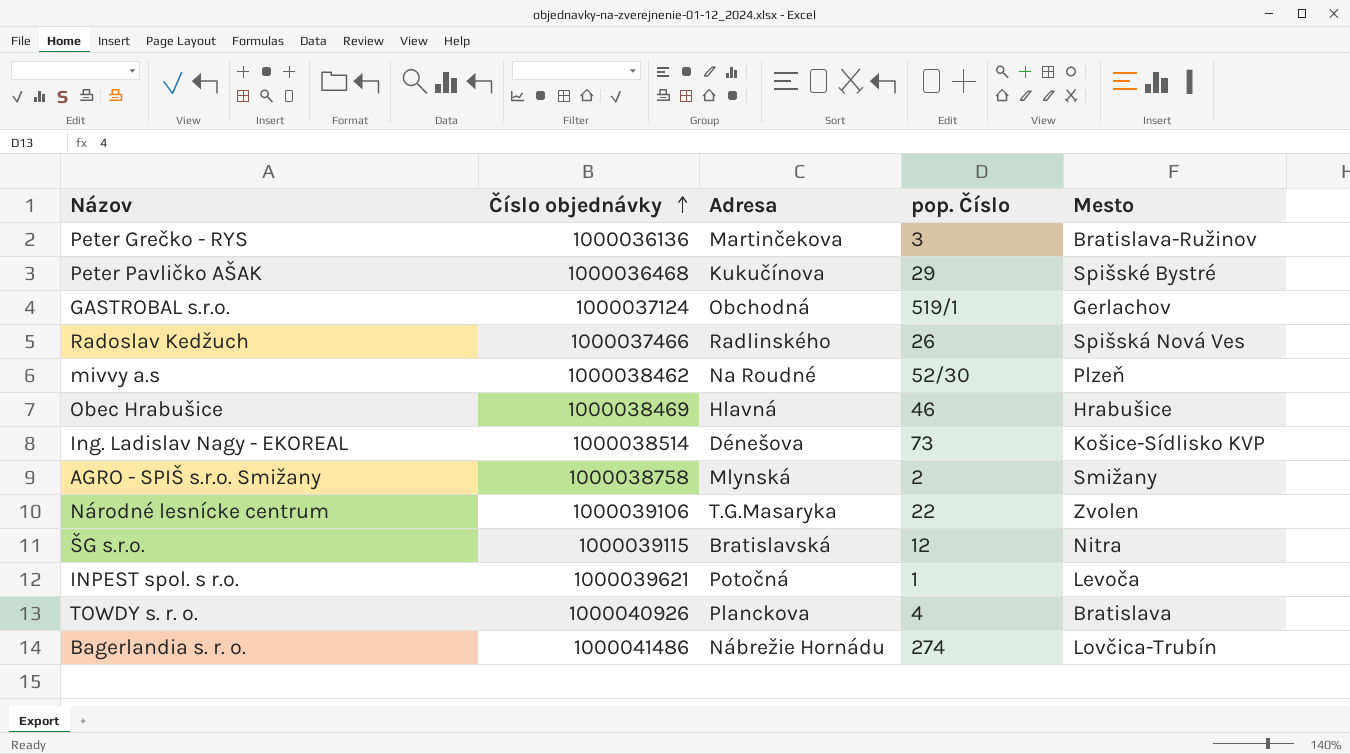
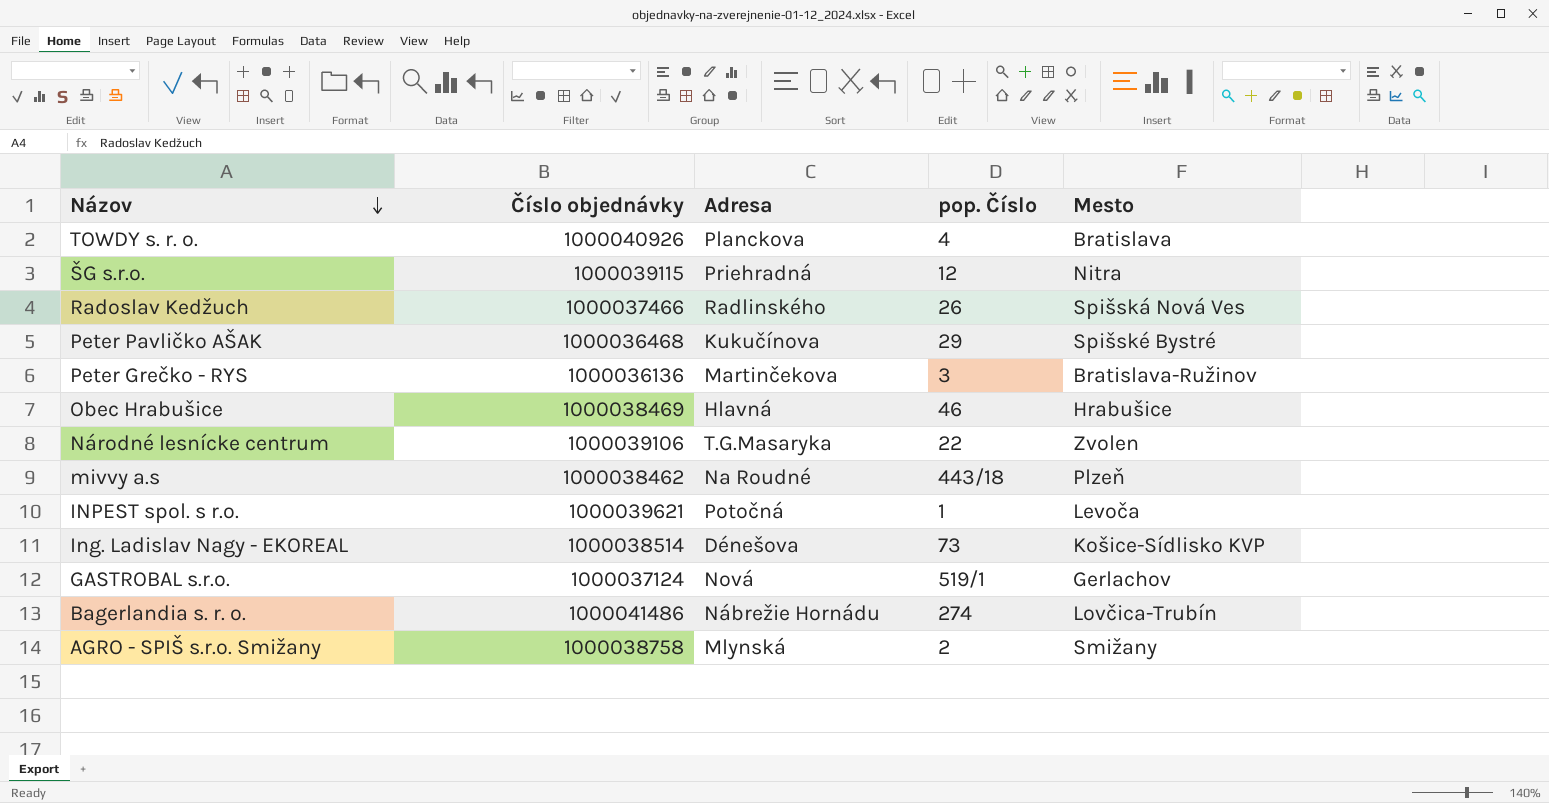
row order: Číslo objednávky ascending -> Názov descending
ŠG s.r.o. | Adresa: Bratislavská -> Priehradná
mivvy a.s | pop. Číslo: 52/30 -> 443/18
GASTROBAL s.r.o. | Adresa: Obchodná -> Nová

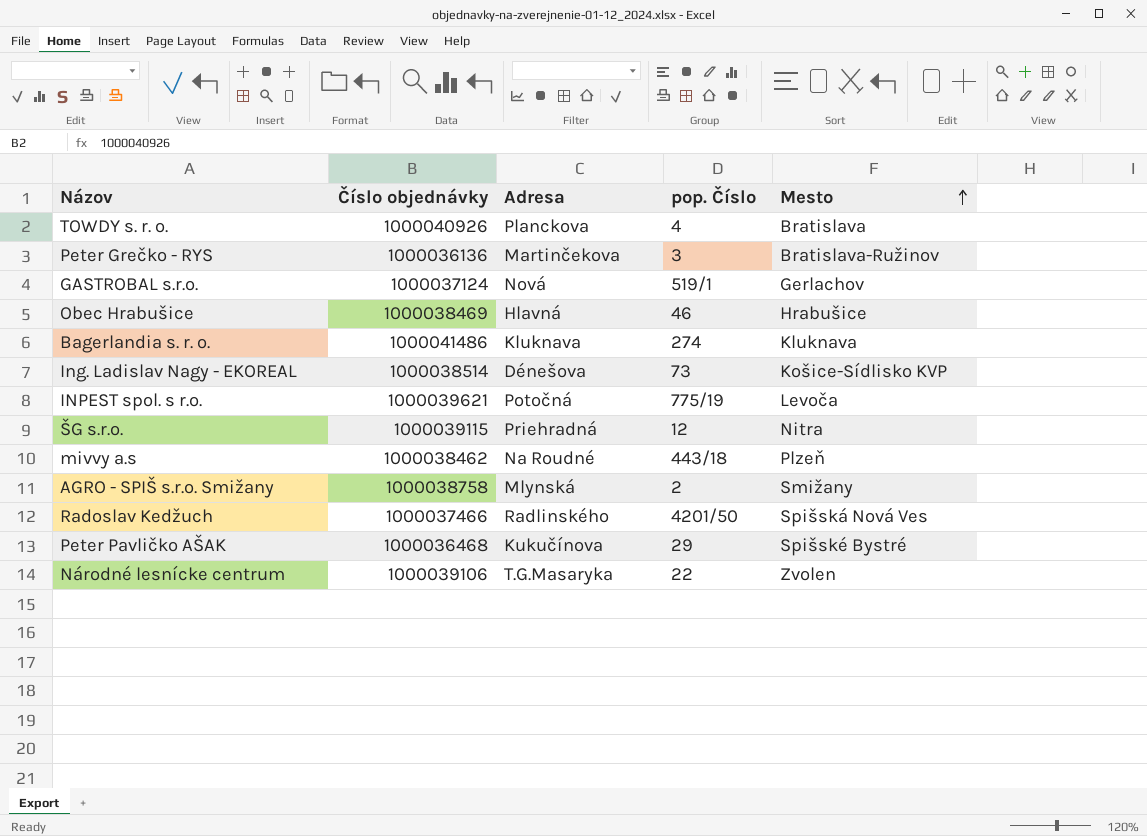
row order: Názov descending -> Mesto ascending
Bagerlandia s. r. o. | Adresa: Nábrežie Hornádu -> Kluknava
Bagerlandia s. r. o. | Mesto: Lovčica-Trubín -> Kluknava
INPEST spol. s r.o. | pop. Číslo: 1 -> 775/19
Radoslav Kedžuch | pop. Číslo: 26 -> 4201/50

